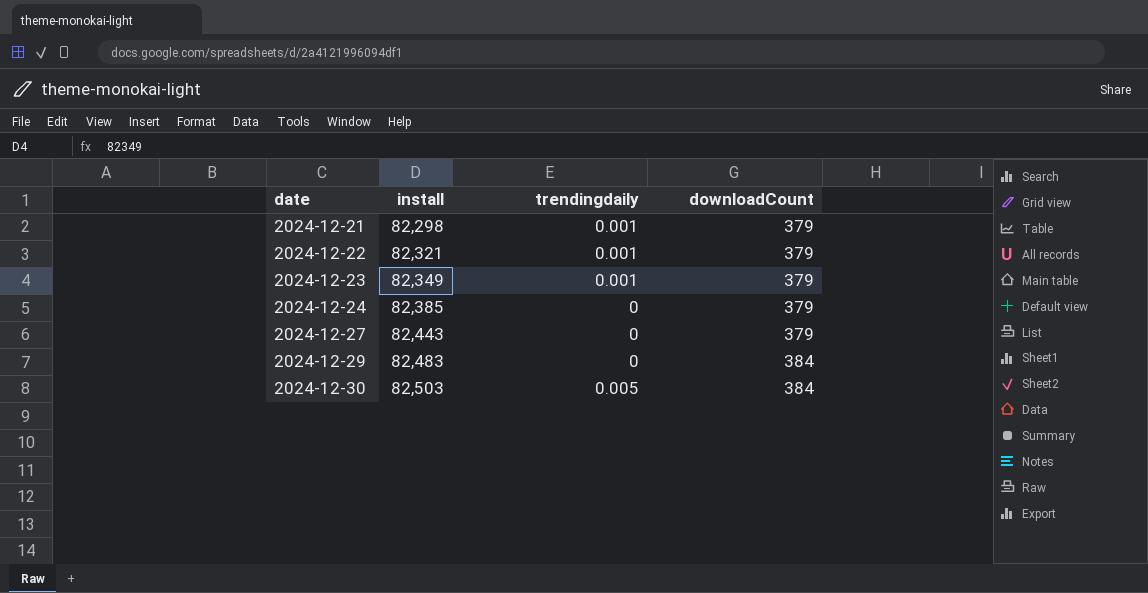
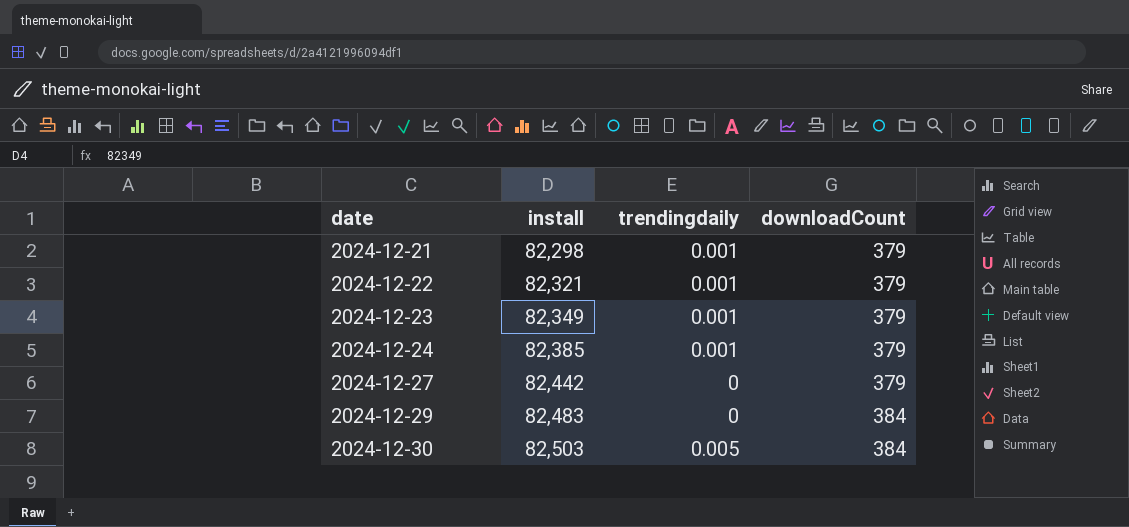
2024-12-24 | trendingdaily: 0 -> 0.001
2024-12-27 | install: 82,443 -> 82,442

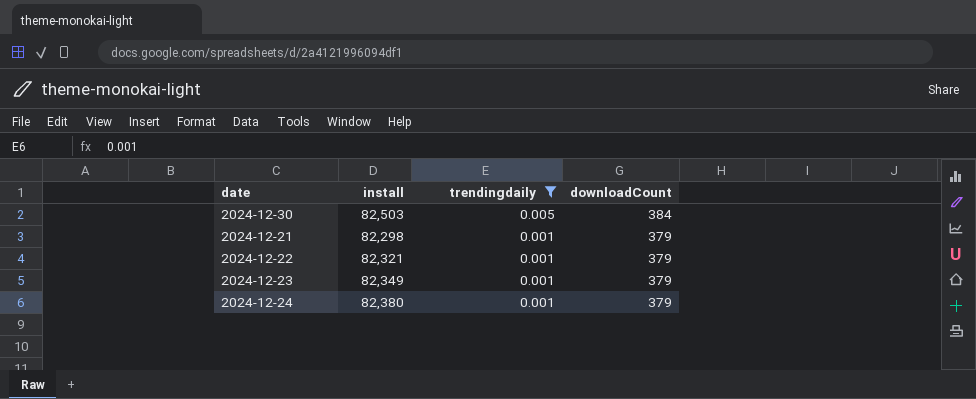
filter: none -> trendingdaily != 0
row order: date ascending -> trendingdaily descending
2024-12-24 | install: 82,385 -> 82,380

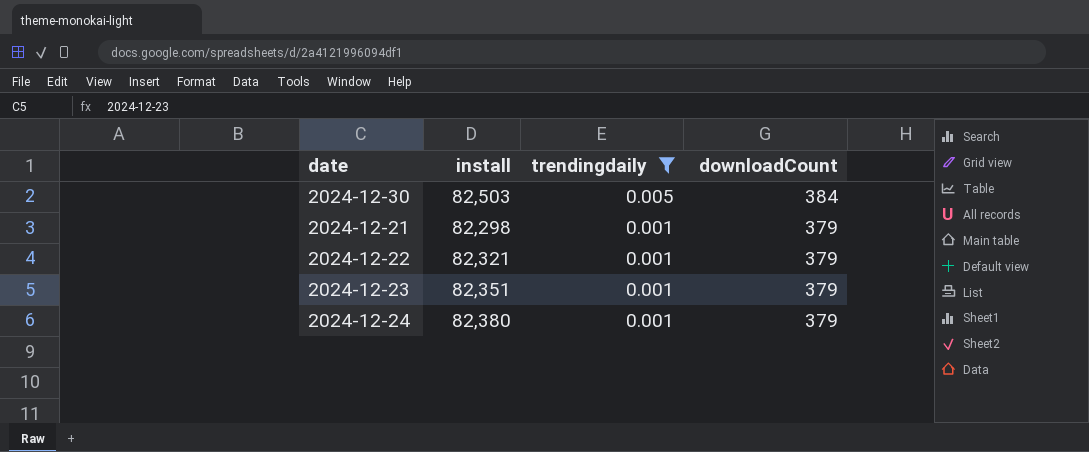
2024-12-23 | install: 82,349 -> 82,351

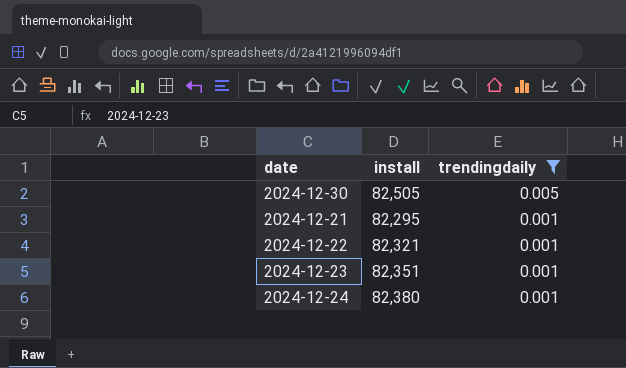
column downloadCount | position: 4 -> none
2024-12-30 | install: 82,503 -> 82,505
2024-12-21 | install: 82,298 -> 82,295

